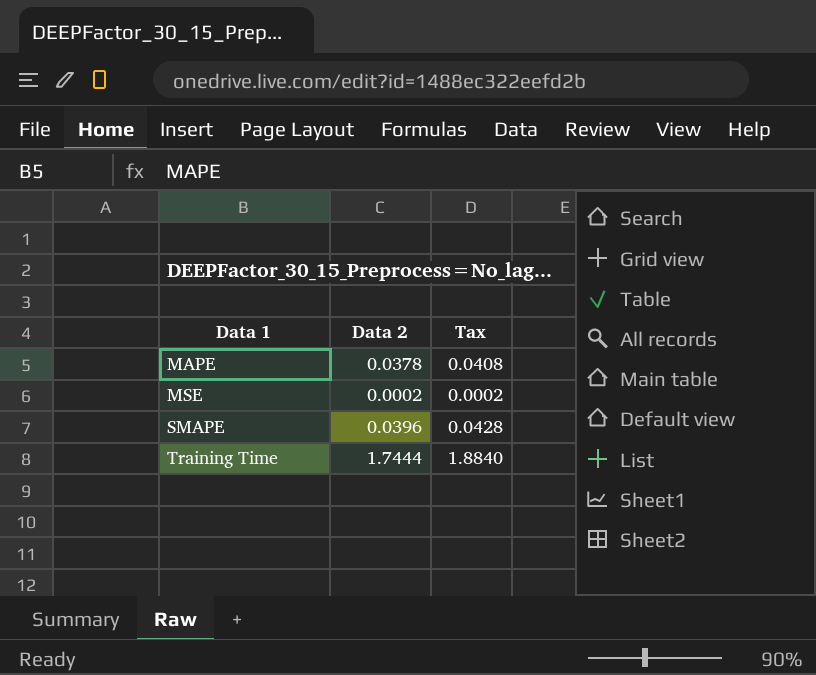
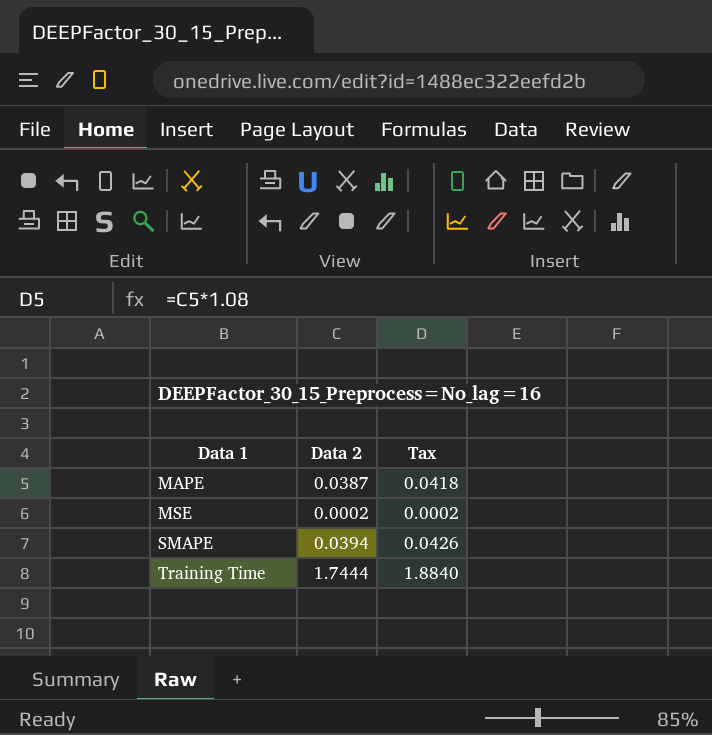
MAPE | Data 2: 0.0378 -> 0.0387
MAPE | Tax: 0.0408 -> 0.0418
SMAPE | Data 2: 0.0396 -> 0.0394
SMAPE | Tax: 0.0428 -> 0.0426

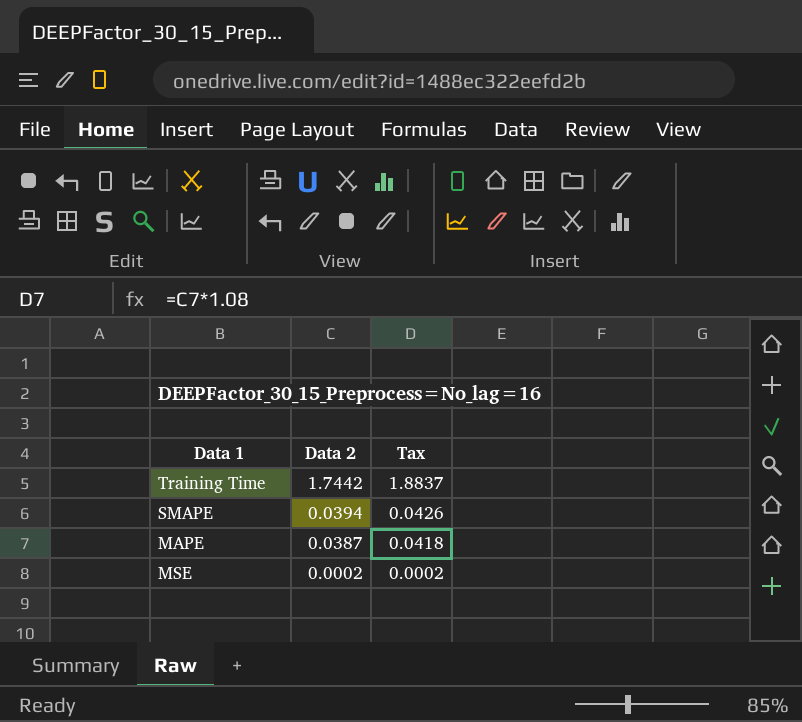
row order: Data 1 ascending -> Data 2 descending
Training Time | Data 2: 1.7444 -> 1.7442
Training Time | Tax: 1.8840 -> 1.8837

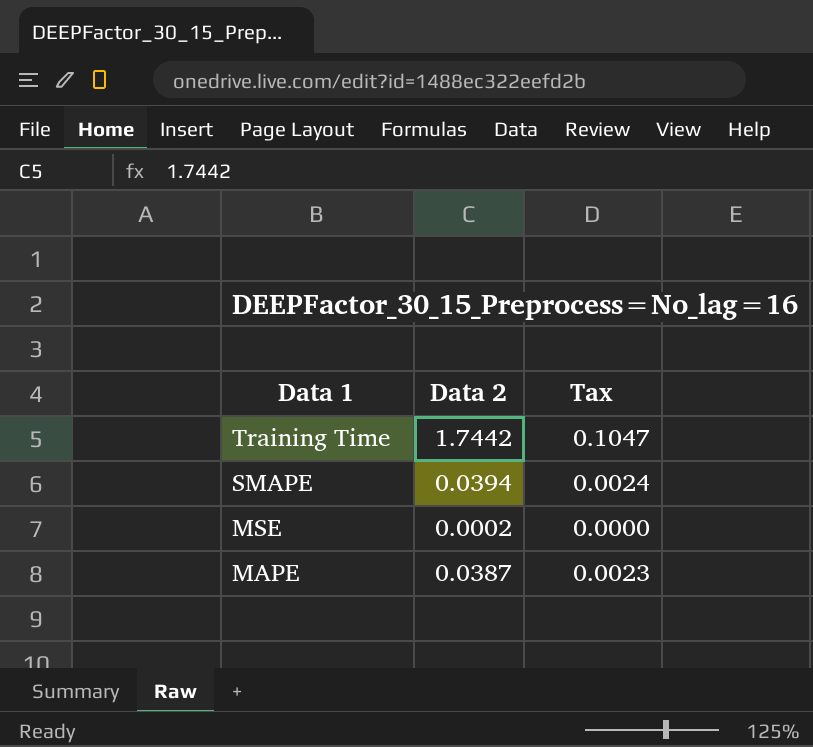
row order: Data 2 descending -> Data 1 descending
column Tax | formula: [Data 2] * 1.08 -> [Data 2] * 0.06

